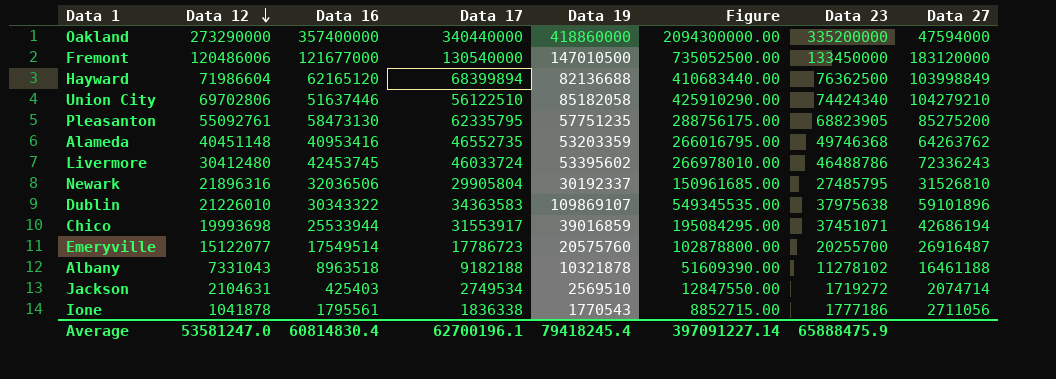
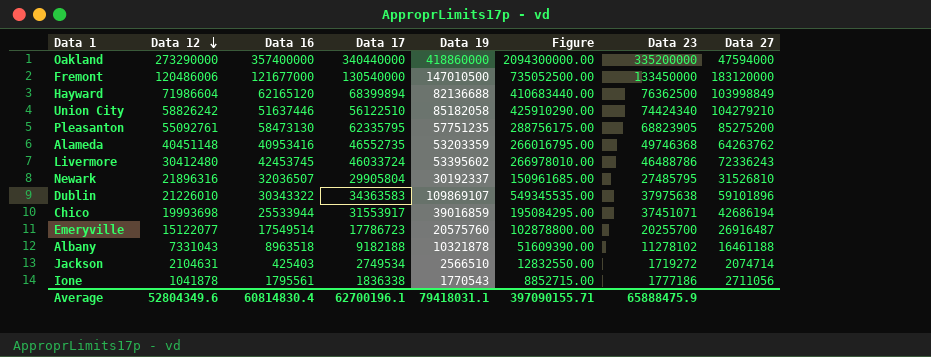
Union City | Data 12: 69702806 -> 58826242
Newark | Data 16: 32036506 -> 32036507
Jackson | Data 19: 2569510 -> 2566510
Jackson | Figure: 12847550.00 -> 12832550.00
Average | Data 12: 53581247.0 -> 52804349.6
Average | Data 19: 79418245.4 -> 79418031.1
Average | Figure: 397091227.14 -> 397090155.71

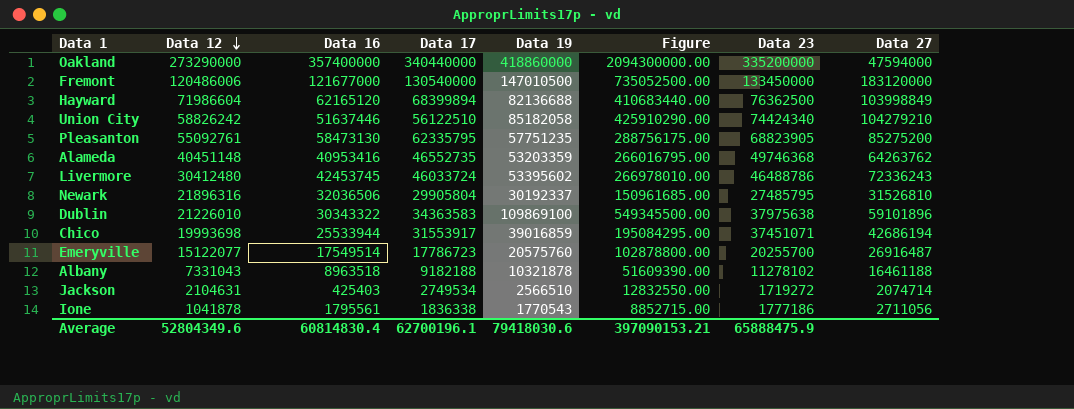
Newark | Data 16: 32036507 -> 32036506
Dublin | Data 19: 109869107 -> 109869100
Dublin | Figure: 549345535.00 -> 549345500.00
Average | Data 19: 79418031.1 -> 79418030.6
Average | Figure: 397090155.71 -> 397090153.21

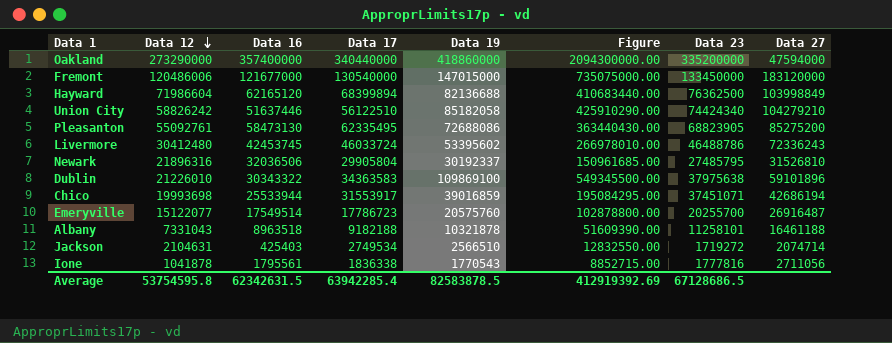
row Alameda: 40451148 | 40953416 | 46552735 | 53203359 | 266016795.00 | 49746368 | 64263762 -> none
Fremont | Data 19: 147010500 -> 147015000
Fremont | Figure: 735052500.00 -> 735075000.00
Pleasanton | Data 17: 62335795 -> 62335495
Pleasanton | Data 19: 57751235 -> 72688086
Pleasanton | Figure: 288756175.00 -> 363440430.00
Albany | Data 23: 11278102 -> 11258101
Ione | Data 23: 1777186 -> 1777816
Average | Data 12: 52804349.6 -> 53754595.8
Average | Data 16: 60814830.4 -> 62342631.5
Average | Data 17: 62700196.1 -> 63942285.4
Average | Data 19: 79418030.6 -> 82583878.5
Average | Figure: 397090153.21 -> 412919392.69
Average | Data 23: 65888475.9 -> 67128686.5

